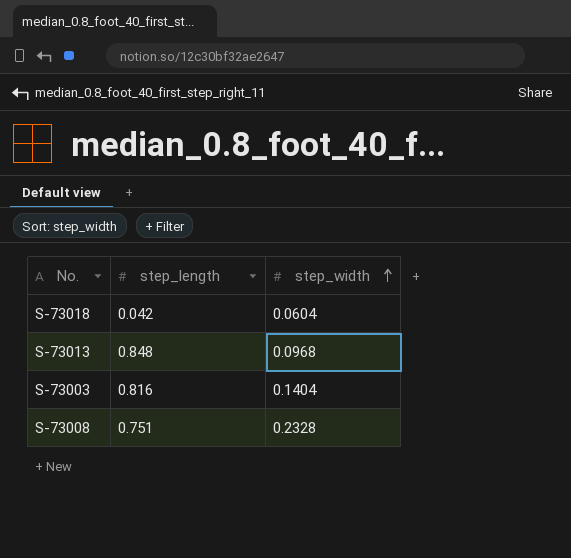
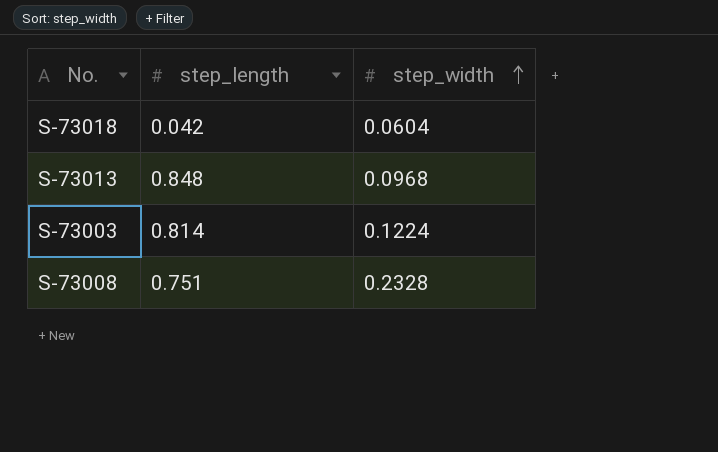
S-73003 | step_length: 0.816 -> 0.814
S-73003 | step_width: 0.1404 -> 0.1224

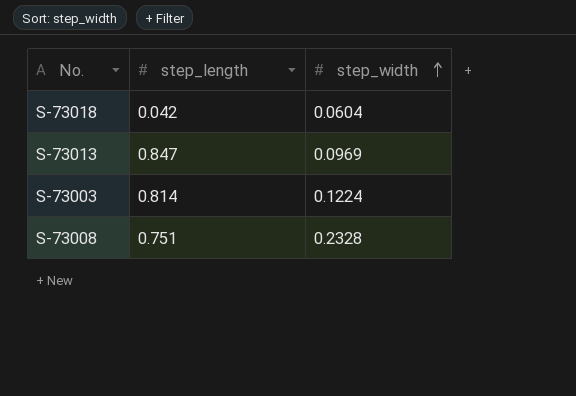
S-73013 | step_length: 0.848 -> 0.847
S-73013 | step_width: 0.0968 -> 0.0969

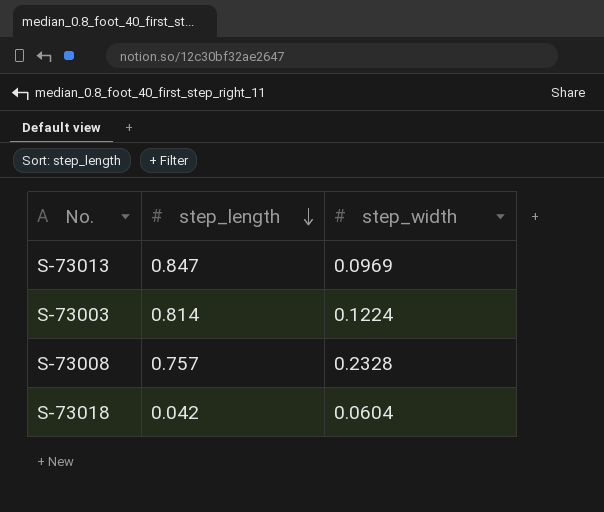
row order: step_width ascending -> step_length descending
S-73008 | step_length: 0.751 -> 0.757

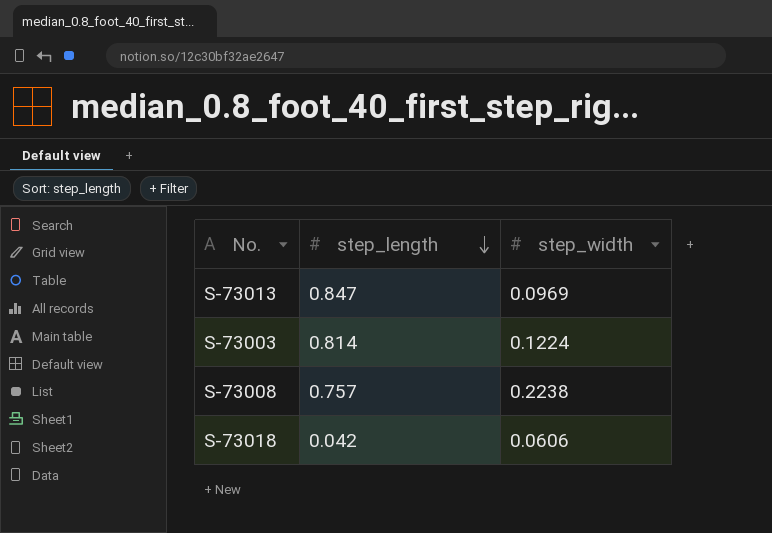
S-73008 | step_width: 0.2328 -> 0.2238
S-73018 | step_width: 0.0604 -> 0.0606

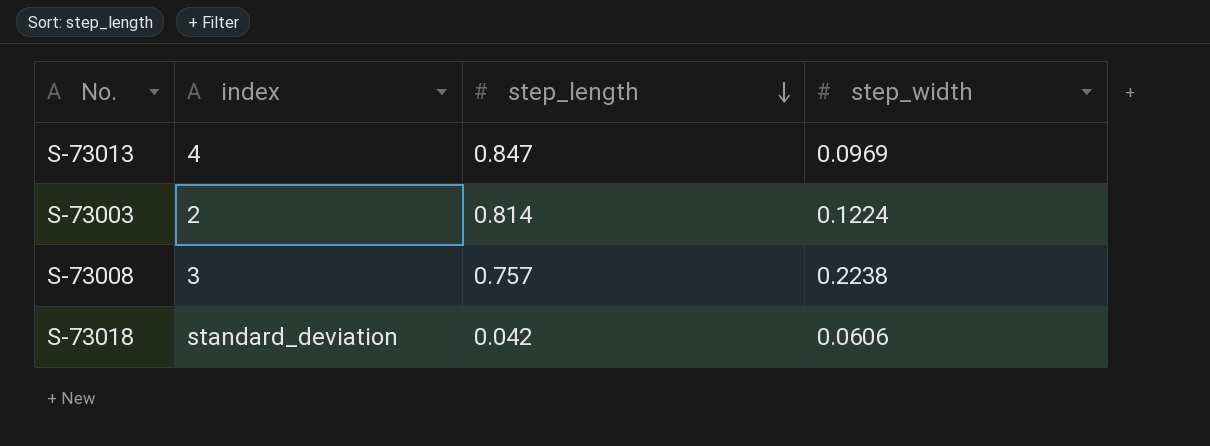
column index | position: none -> 2

